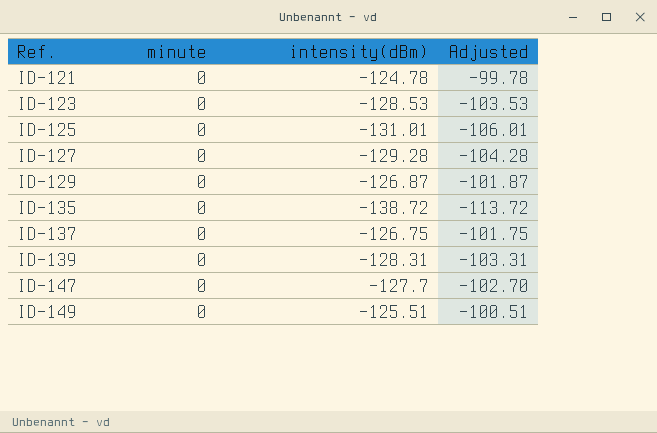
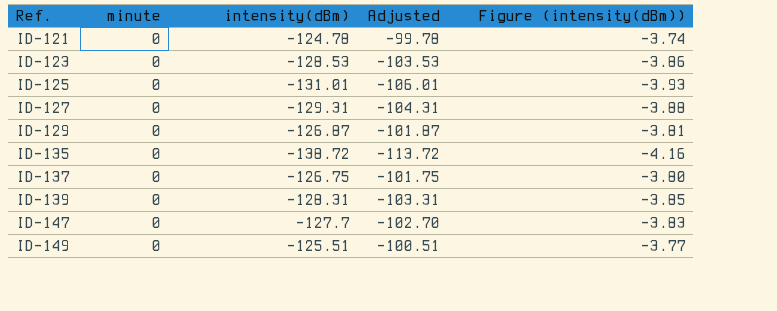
column Figure (intensity(dBm)) | formula: none -> [intensity(dBm)] * 0.03
ID-127 | intensity(dBm): -129.28 -> -129.31
ID-127 | Adjusted: -104.28 -> -104.31

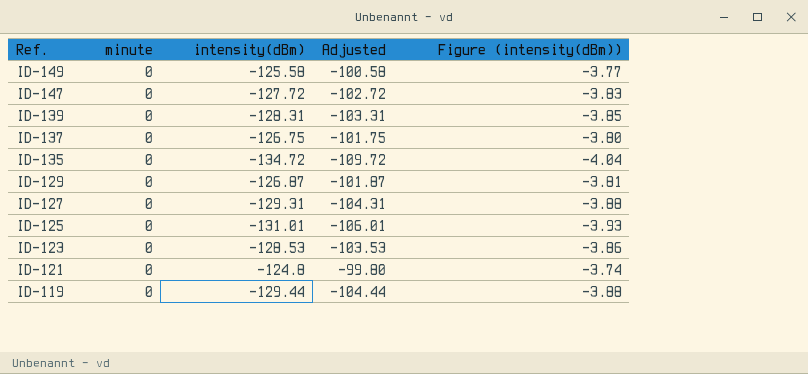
row order: Ref. ascending -> Ref. descending
ID-149 | intensity(dBm): -125.51 -> -125.58
ID-149 | Adjusted: -100.51 -> -100.58
ID-147 | intensity(dBm): -127.7 -> -127.72
ID-147 | Adjusted: -102.70 -> -102.72
ID-135 | intensity(dBm): -138.72 -> -134.72
ID-135 | Adjusted: -113.72 -> -109.72
ID-135 | Figure (intensity(dBm)): -4.16 -> -4.04
ID-121 | intensity(dBm): -124.78 -> -124.8
ID-121 | Adjusted: -99.78 -> -99.80
row ID-119: none -> 0 | -129.44 | -104.44 | -3.88

